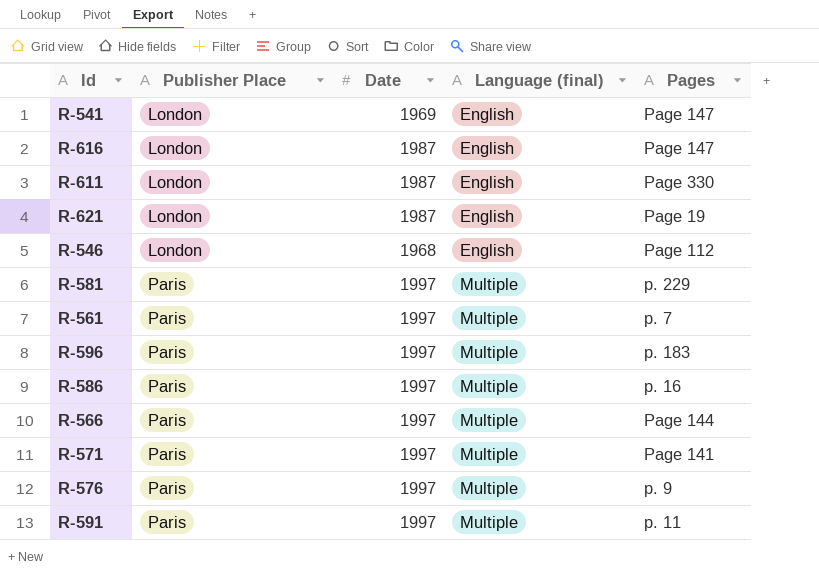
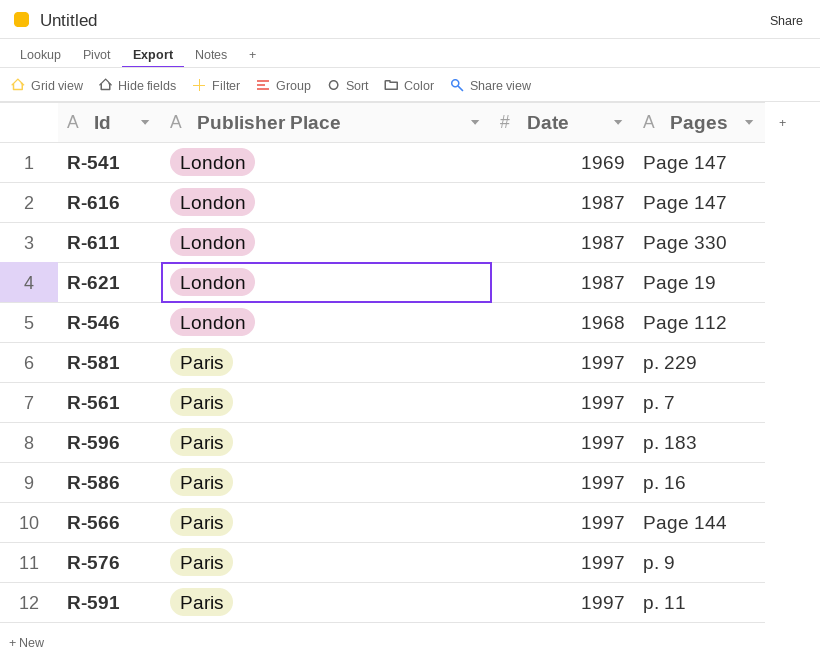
column Language (final) | position: 4 -> none
row R-571: Paris | 1997 | Multiple | Page 141 -> none

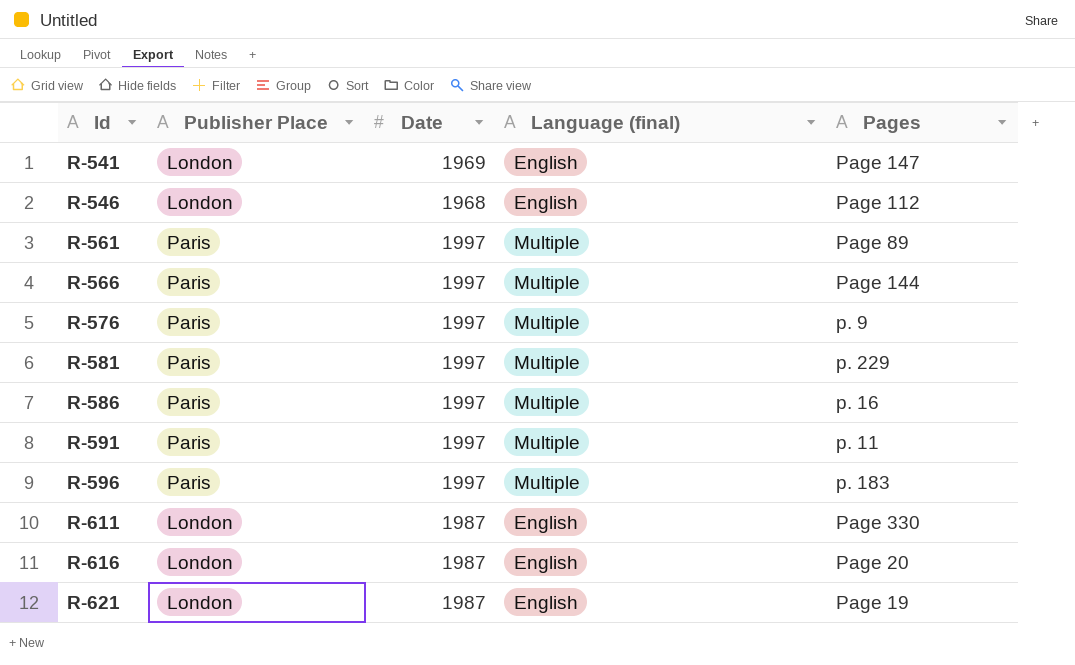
row order: Publisher Place ascending -> Id ascending
column Language (final) | position: none -> 4
R-561 | Pages: p. 7 -> Page 89
R-616 | Pages: Page 147 -> Page 20

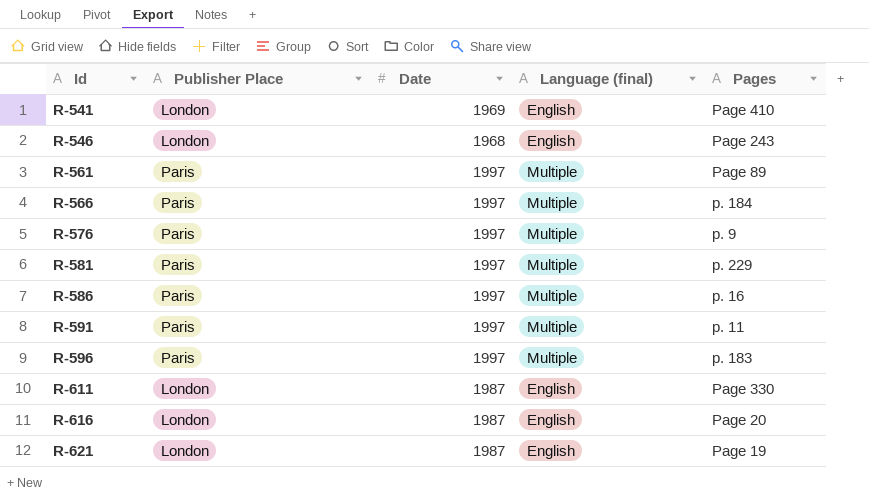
R-541 | Pages: Page 147 -> Page 410
R-546 | Pages: Page 112 -> Page 243
R-566 | Pages: Page 144 -> p. 184

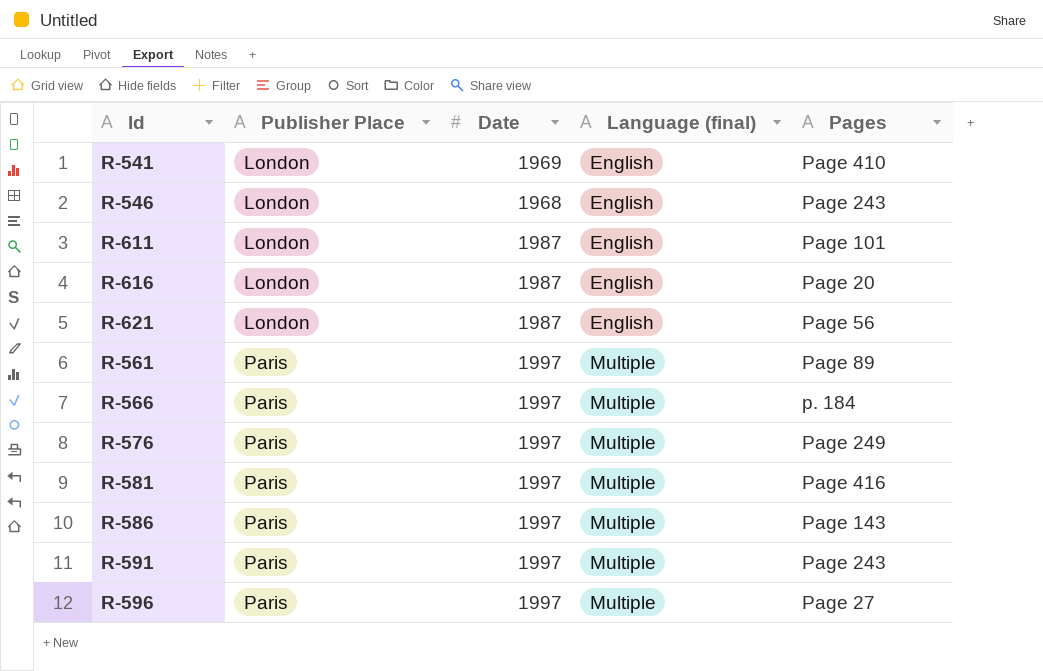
row order: Id ascending -> Publisher Place ascending
R-611 | Pages: Page 330 -> Page 101
R-621 | Pages: Page 19 -> Page 56
R-576 | Pages: p. 9 -> Page 249
R-581 | Pages: p. 229 -> Page 416
R-586 | Pages: p. 16 -> Page 143
R-591 | Pages: p. 11 -> Page 243
R-596 | Pages: p. 183 -> Page 27

